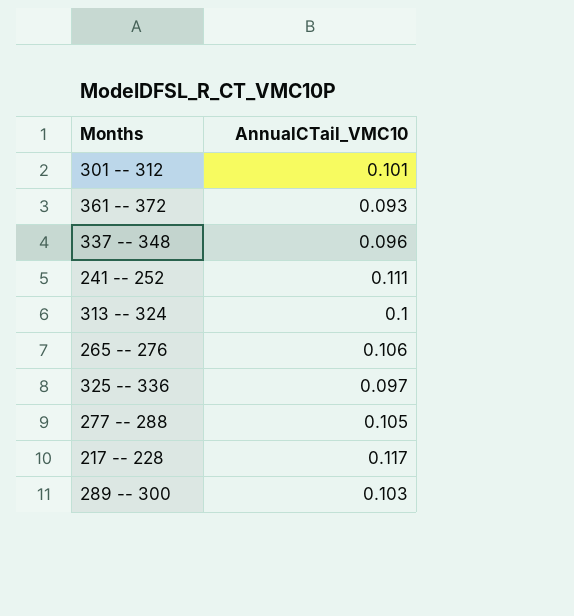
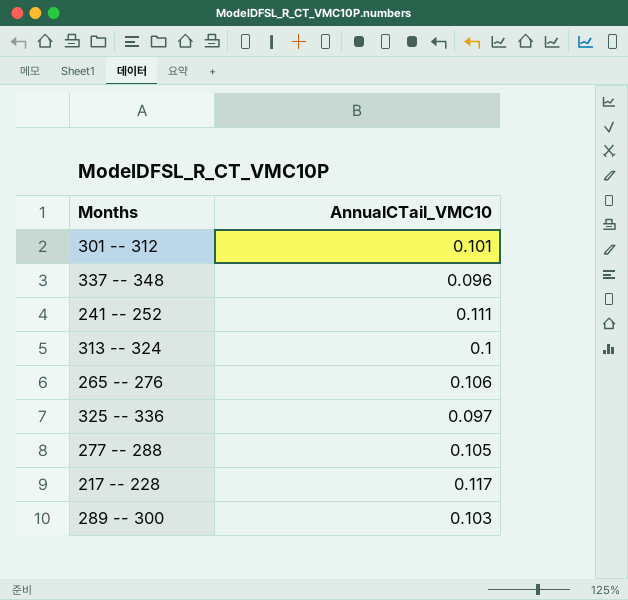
row 361 -- 372: 0.093 -> none

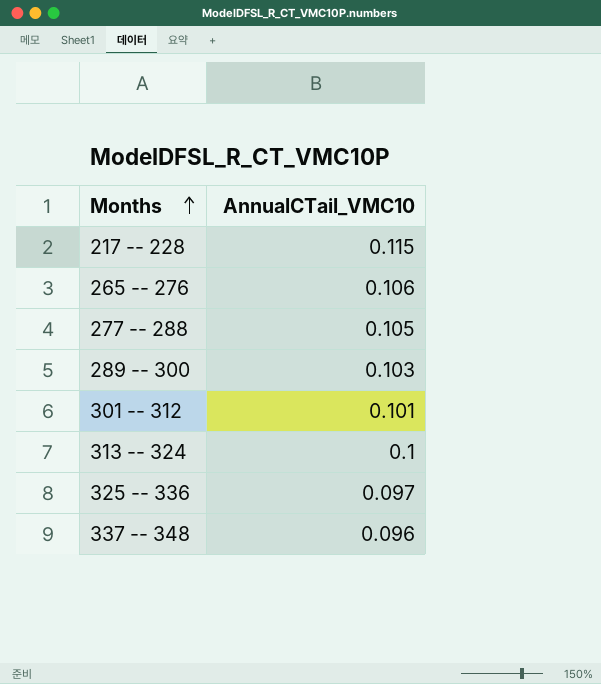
row order: none -> Months ascending
row 241 -- 252: 0.111 -> none
217 -- 228 | AnnualCTail_VMC10: 0.117 -> 0.115

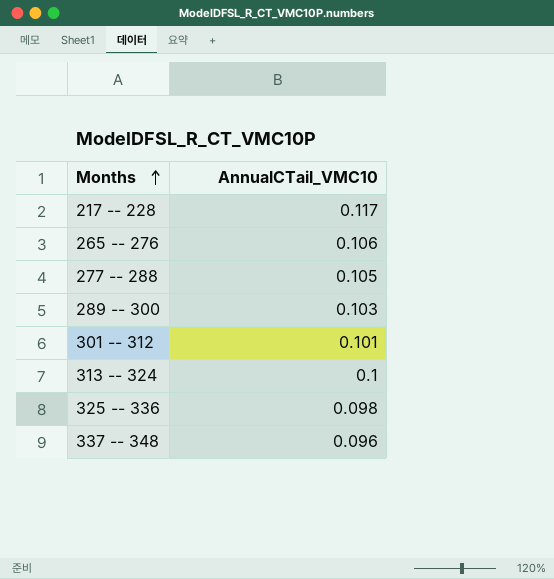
217 -- 228 | AnnualCTail_VMC10: 0.115 -> 0.117
325 -- 336 | AnnualCTail_VMC10: 0.097 -> 0.098

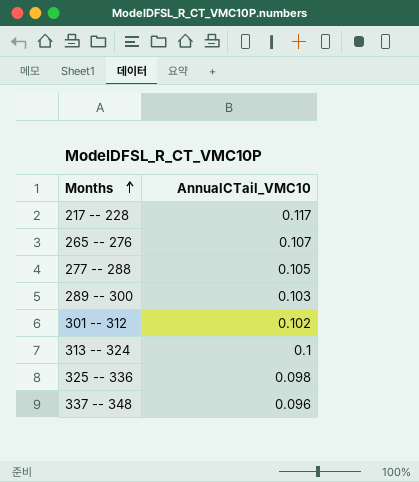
265 -- 276 | AnnualCTail_VMC10: 0.106 -> 0.107
301 -- 312 | AnnualCTail_VMC10: 0.101 -> 0.102

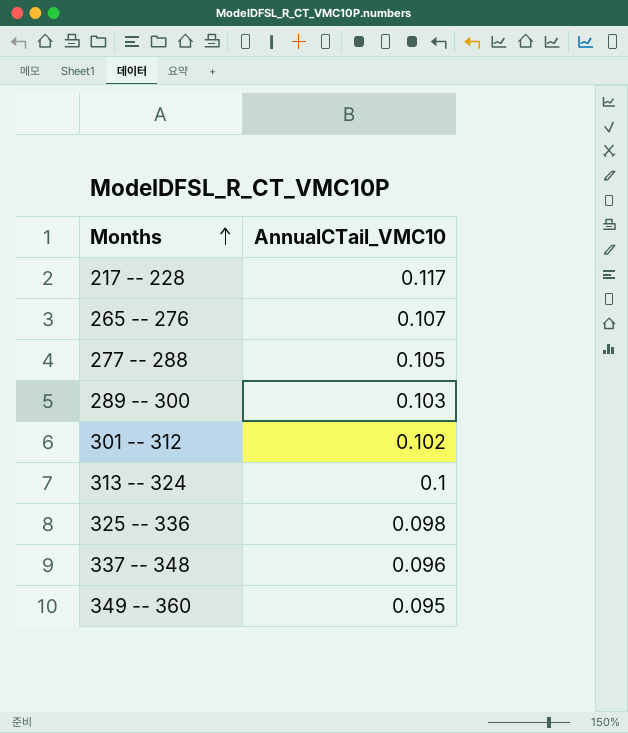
row 349 -- 360: none -> 0.095

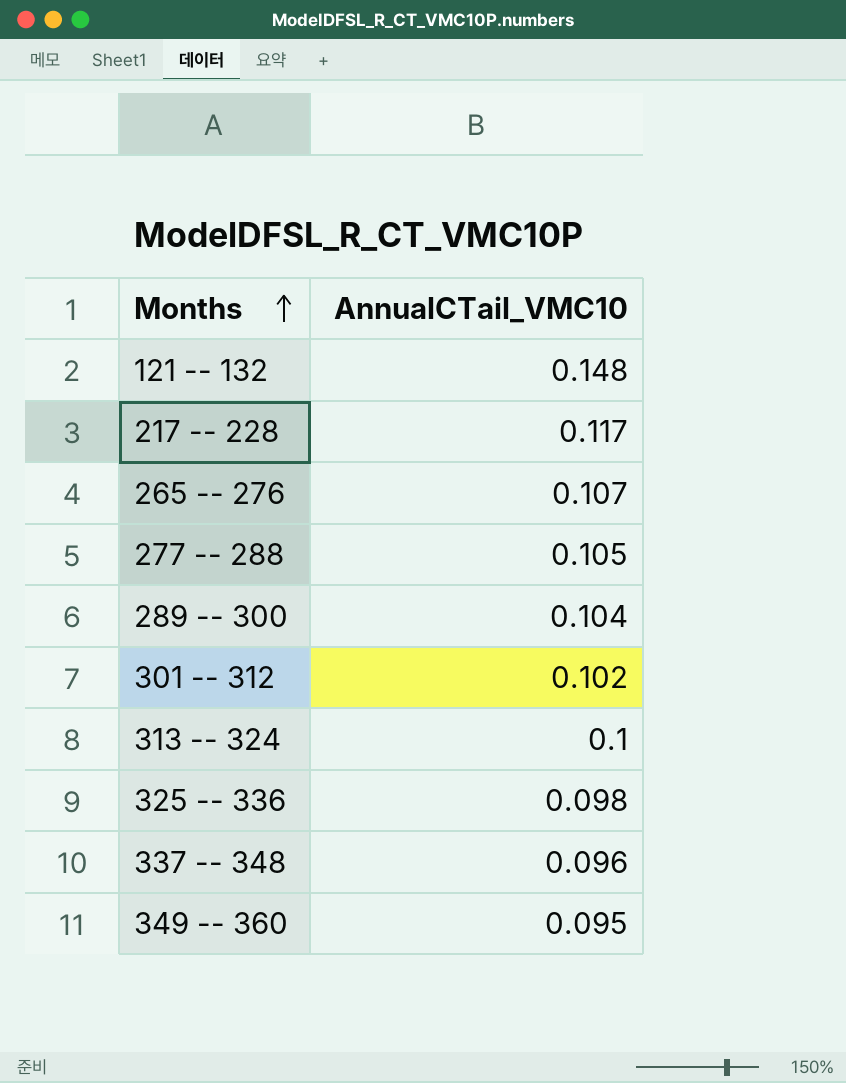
row 121 -- 132: none -> 0.148
289 -- 300 | AnnualCTail_VMC10: 0.103 -> 0.104

